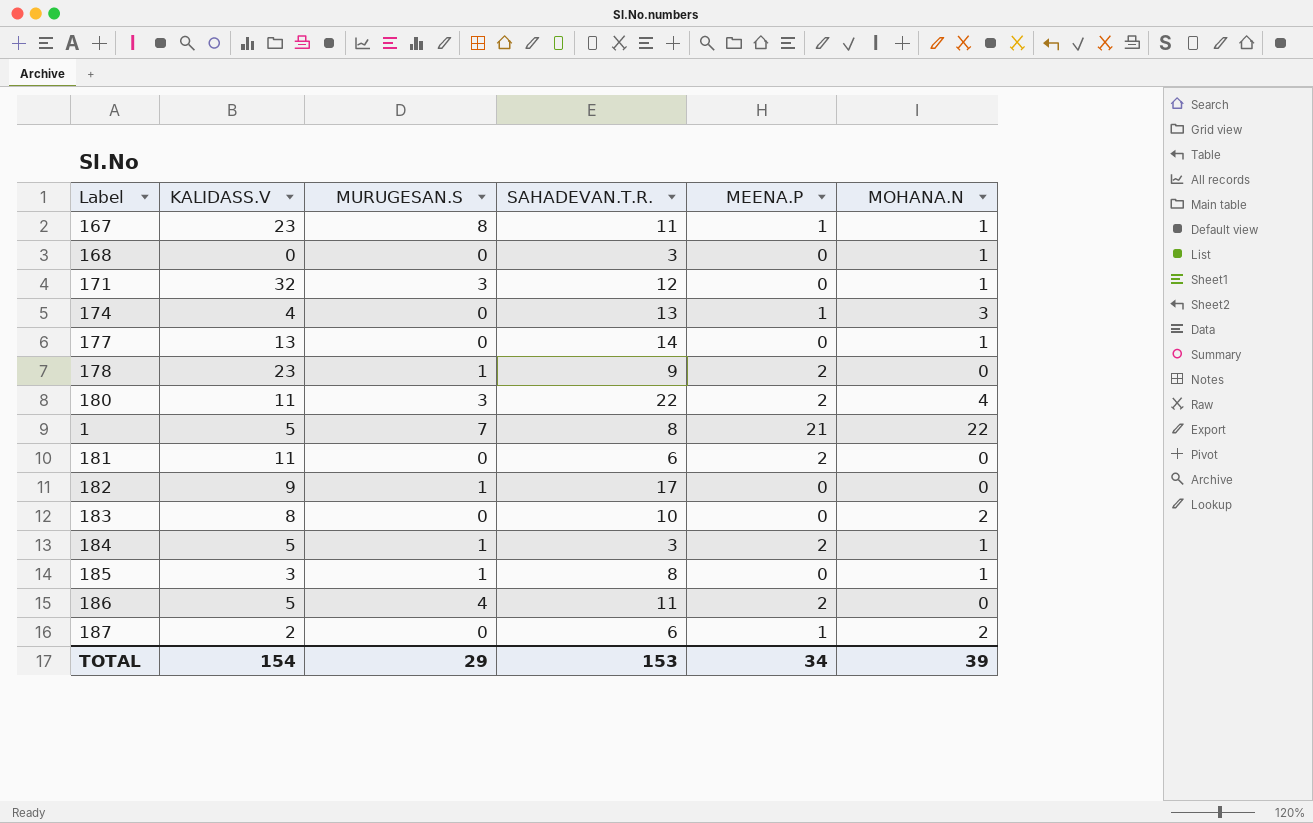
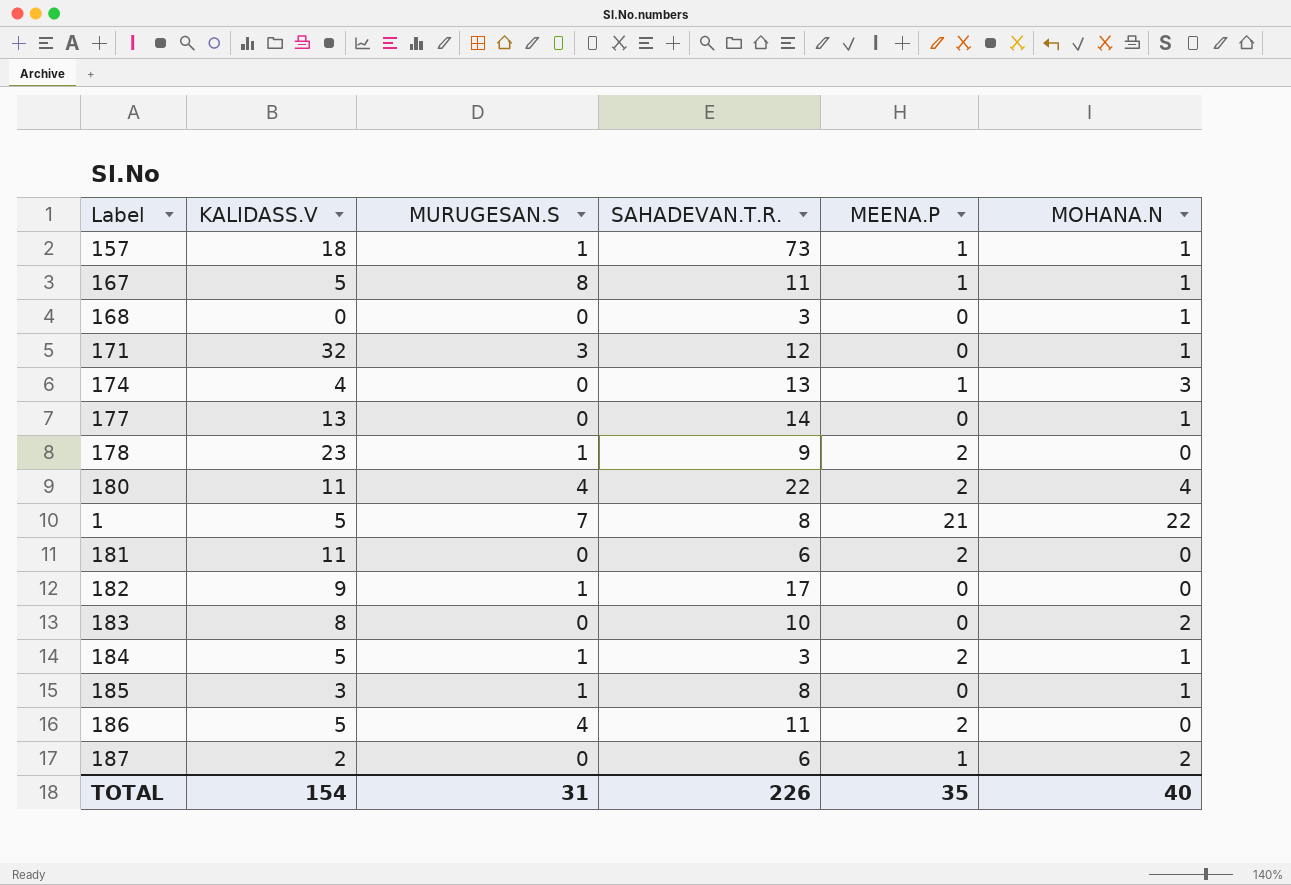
row 157: none -> 18 | 1 | 73 | 1 | 1
167 | KALIDASS.V: 23 -> 5
180 | MURUGESAN.S: 3 -> 4
TOTAL | MURUGESAN.S: 29 -> 31
TOTAL | SAHADEVAN.T.R.: 153 -> 226
TOTAL | MEENA.P: 34 -> 35
TOTAL | MOHANA.N: 39 -> 40

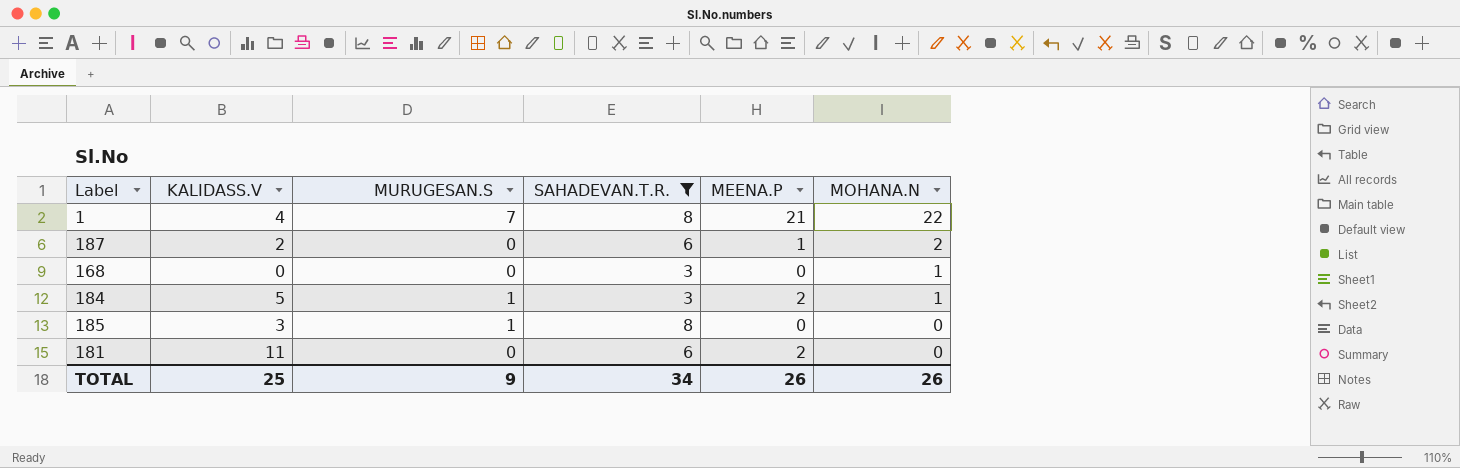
filter: none -> SAHADEVAN.T.R. <= 8
row order: none -> MOHANA.N descending
1 | KALIDASS.V: 5 -> 4
185 | MOHANA.N: 1 -> 0
TOTAL | KALIDASS.V: 154 -> 25
TOTAL | MURUGESAN.S: 31 -> 9
TOTAL | SAHADEVAN.T.R.: 226 -> 34
TOTAL | MEENA.P: 35 -> 26
TOTAL | MOHANA.N: 40 -> 26

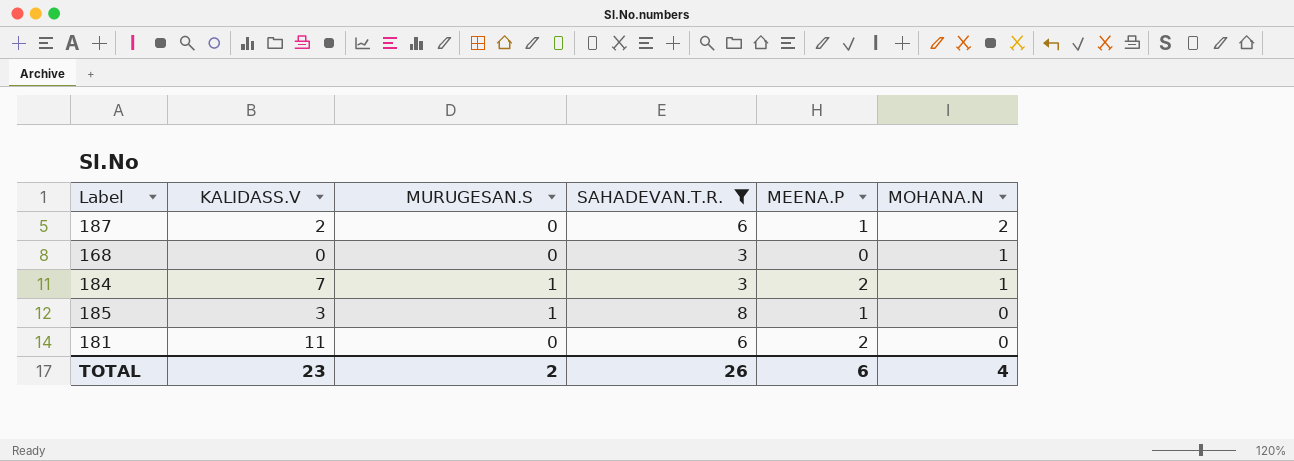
row 1: 4 | 7 | 8 | 21 | 22 -> none
184 | KALIDASS.V: 5 -> 7
185 | MEENA.P: 0 -> 1
TOTAL | KALIDASS.V: 25 -> 23
TOTAL | MURUGESAN.S: 9 -> 2
TOTAL | SAHADEVAN.T.R.: 34 -> 26
TOTAL | MEENA.P: 26 -> 6
TOTAL | MOHANA.N: 26 -> 4

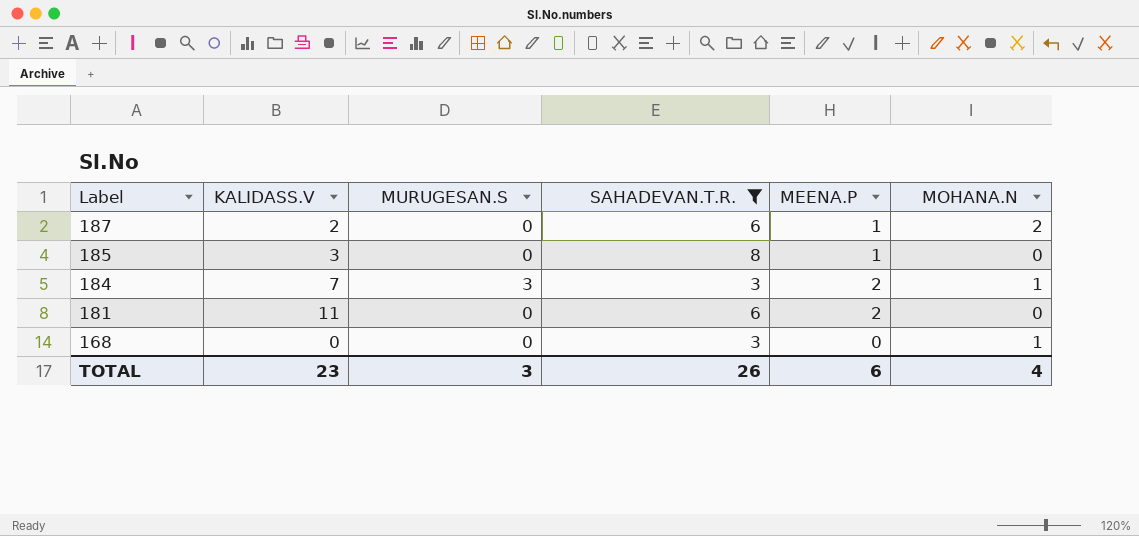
row order: MOHANA.N descending -> Label descending
185 | MURUGESAN.S: 1 -> 0
184 | MURUGESAN.S: 1 -> 3
TOTAL | MURUGESAN.S: 2 -> 3

